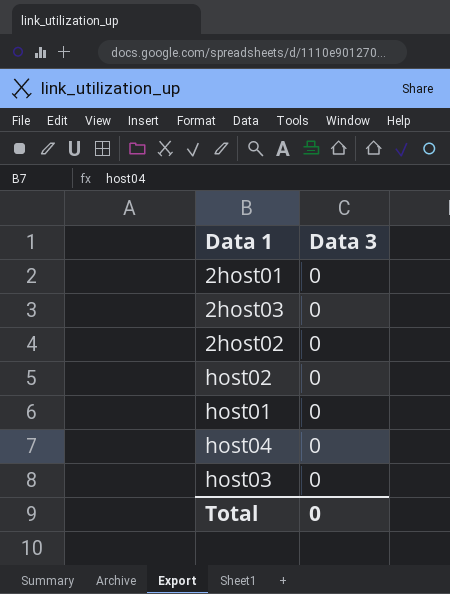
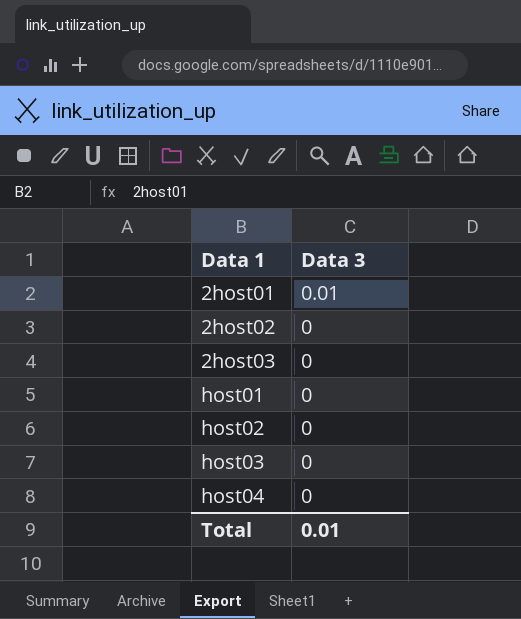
row order: none -> Data 1 ascending
2host01 | Data 3: 0 -> 0.01
Total | Data 3: 0 -> 0.01

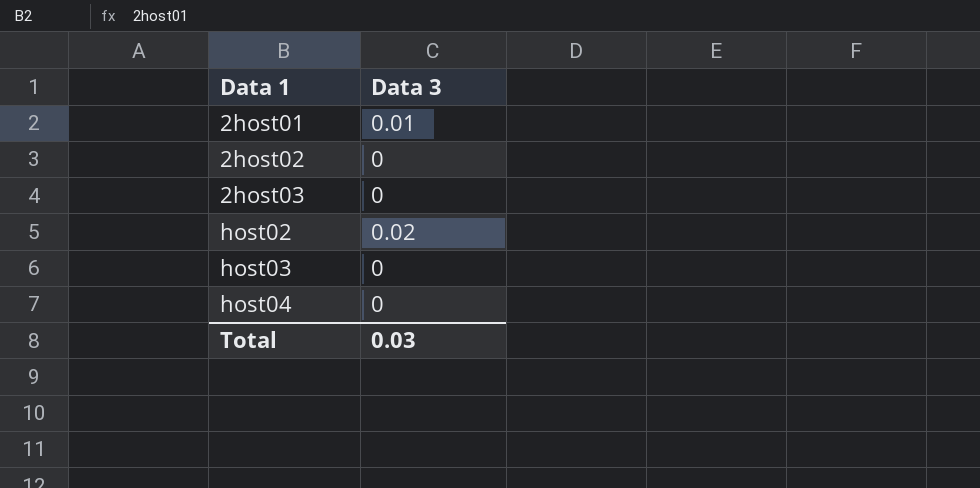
row host01: 0 -> none
host02 | Data 3: 0 -> 0.02
Total | Data 3: 0.01 -> 0.03

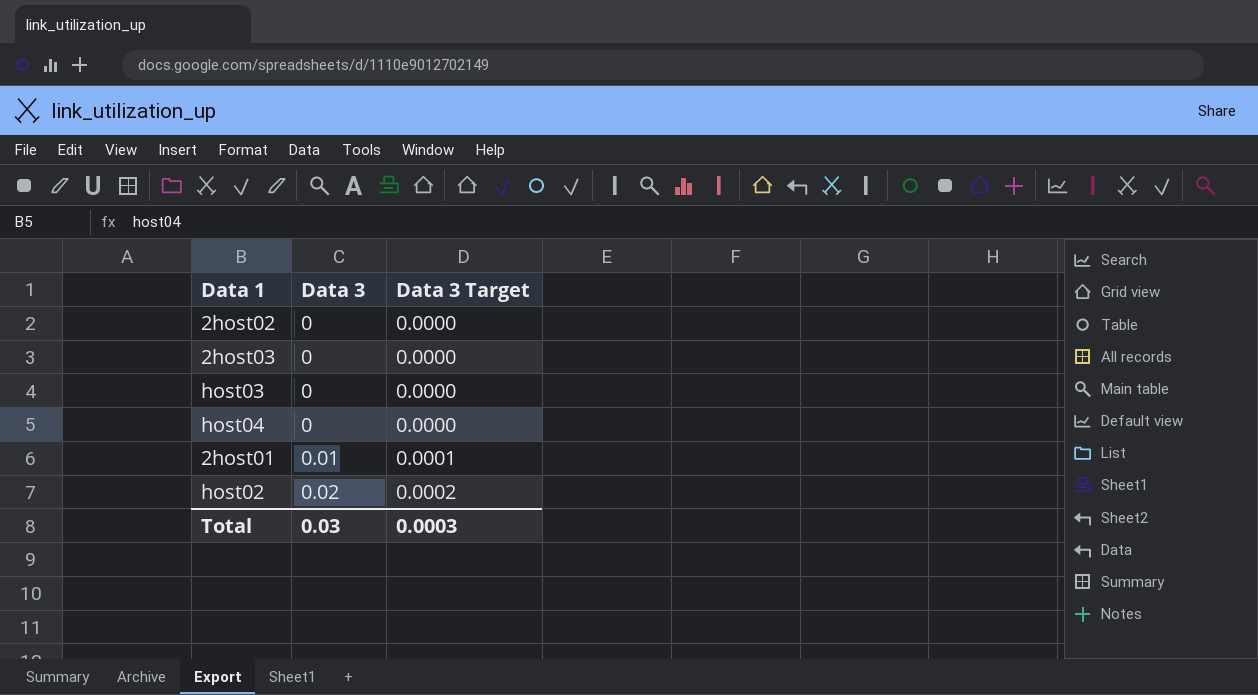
row order: Data 1 ascending -> Data 3 ascending
column Data 3 Target | formula: none -> [Data 3] * 0.01

